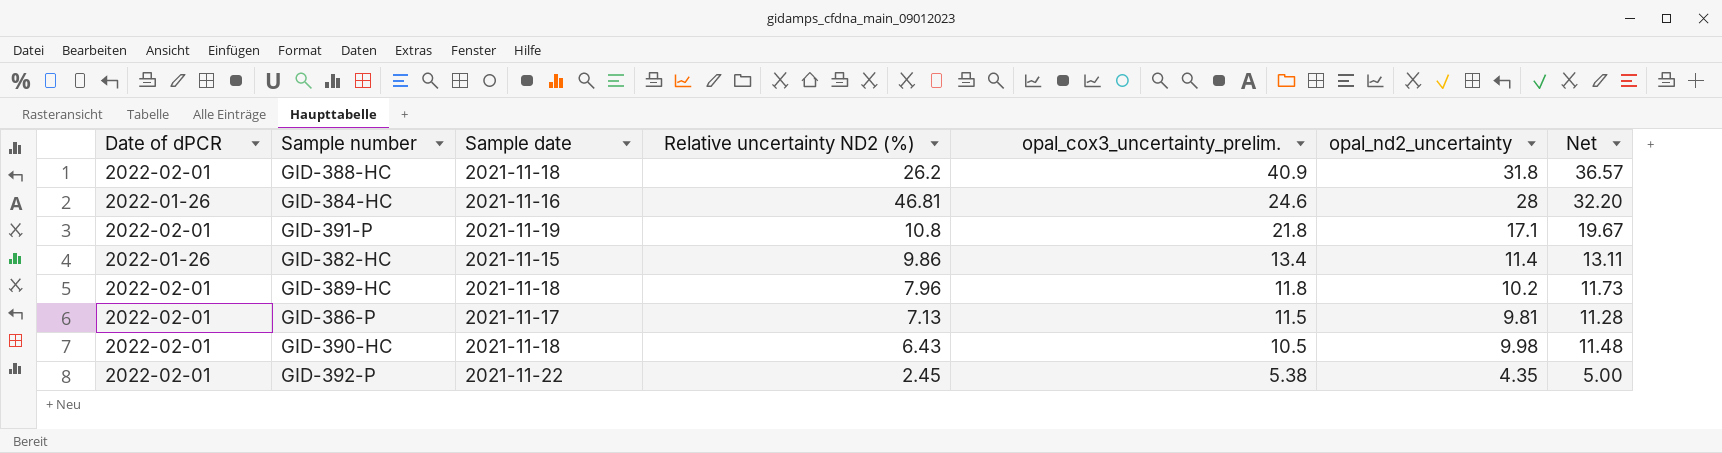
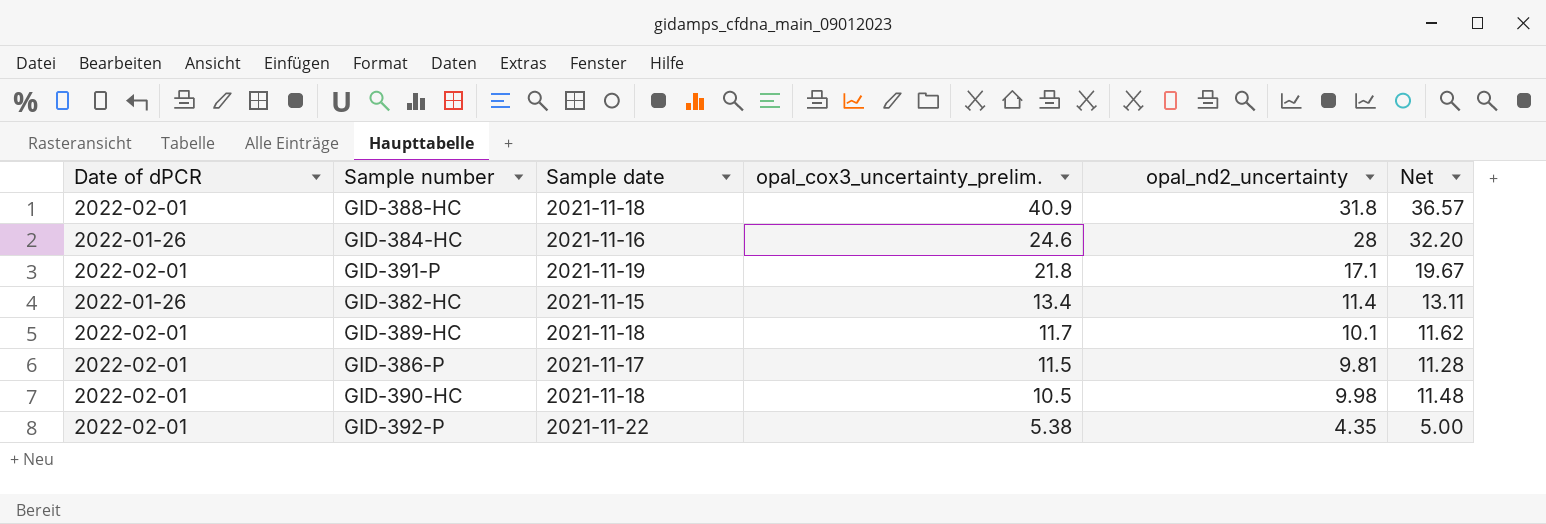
column Relative uncertainty ND2 (%) | position: 4 -> none
GID-389-HC | opal_cox3_uncertainty_prelim.: 11.8 -> 11.7
GID-389-HC | opal_nd2_uncertainty: 10.2 -> 10.1
GID-389-HC | Net: 11.73 -> 11.62

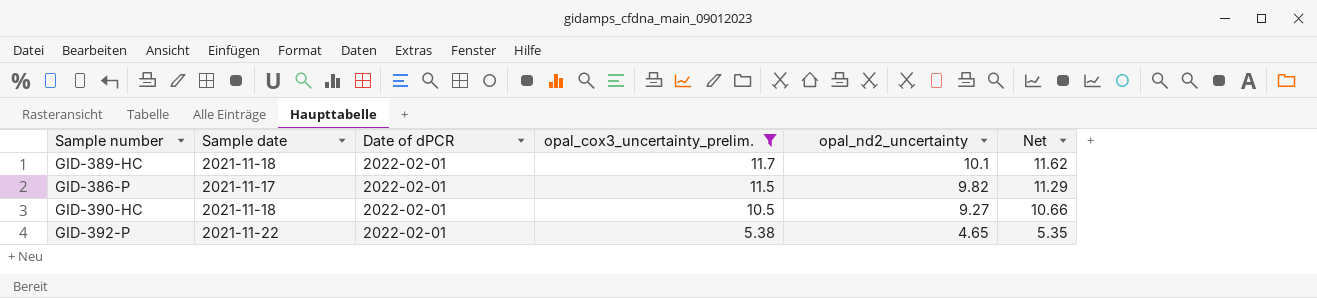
filter: none -> opal_cox3_uncertainty_prelim. <= 11.7
column Date of dPCR | position: 1 -> 3
GID-386-P | opal_nd2_uncertainty: 9.81 -> 9.82
GID-386-P | Net: 11.28 -> 11.29
GID-390-HC | opal_nd2_uncertainty: 9.98 -> 9.27
GID-390-HC | Net: 11.48 -> 10.66
GID-392-P | opal_nd2_uncertainty: 4.35 -> 4.65
GID-392-P | Net: 5.00 -> 5.35

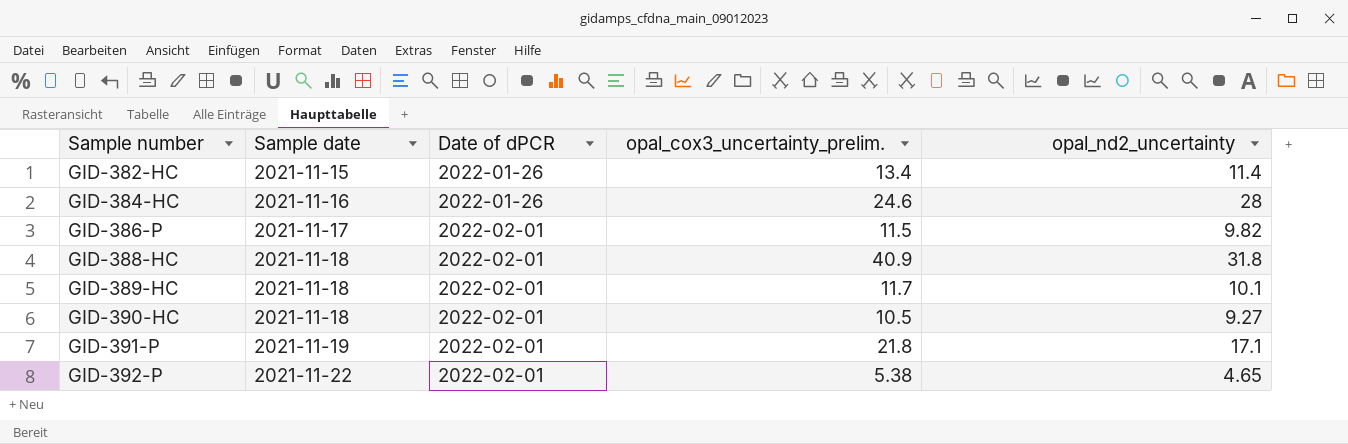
filter: opal_cox3_uncertainty_prelim. <= 11.7 -> none
row order: opal_cox3_uncertainty_prelim. descending -> Sample number ascending
column Net | formula: [opal_nd2_uncertainty] * 1.15 -> none

